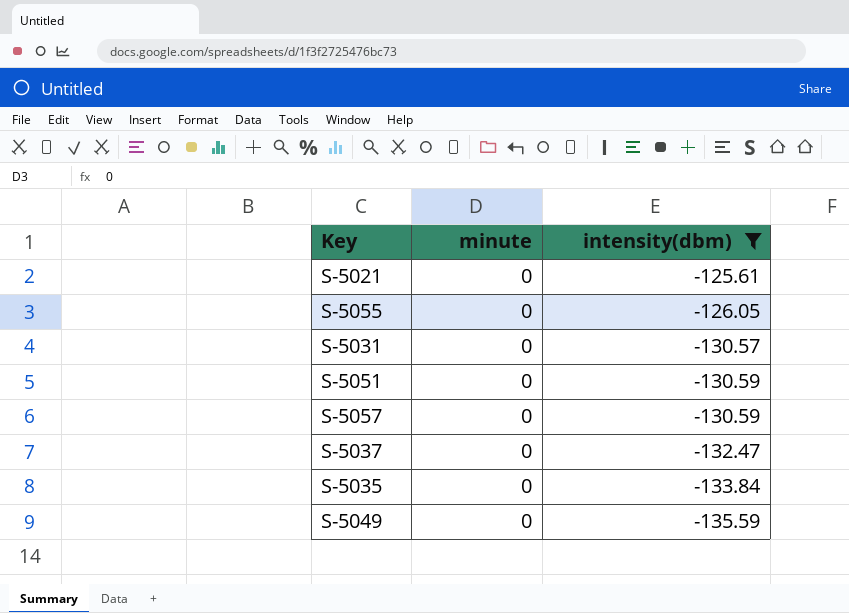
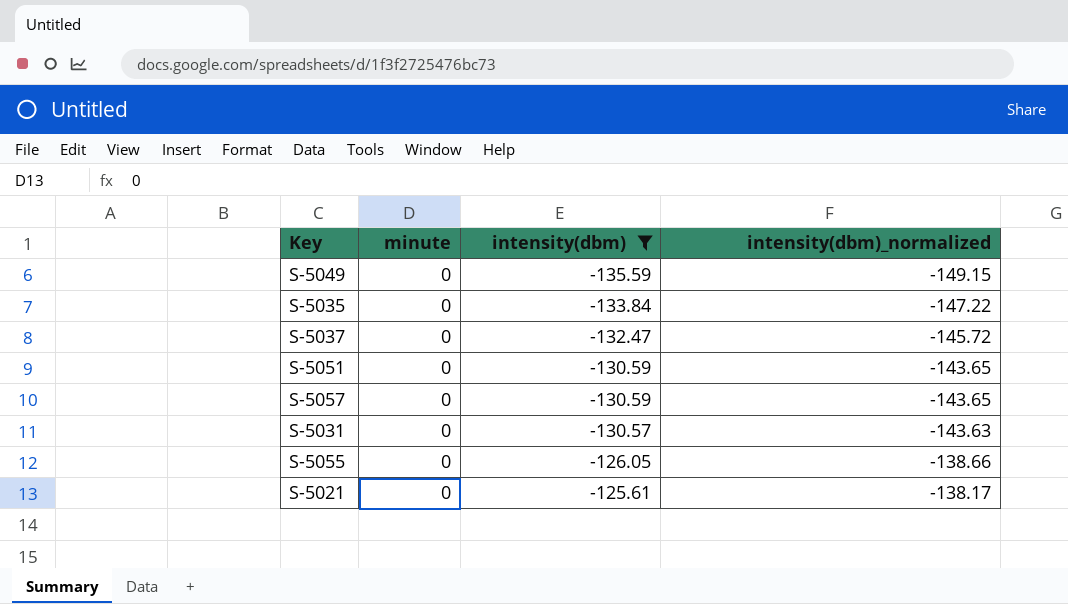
row order: intensity(dbm) descending -> intensity(dbm) ascending
column intensity(dbm)_normalized | formula: none -> [intensity(dbm)] * 1.1

